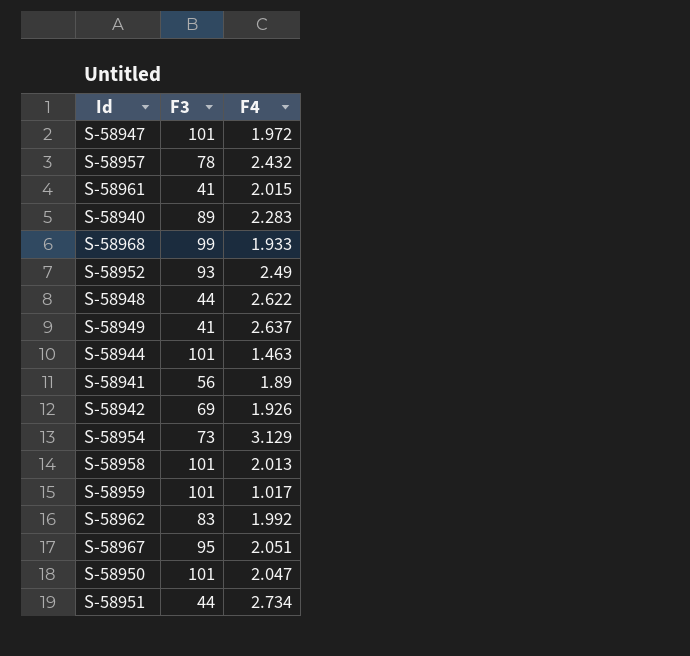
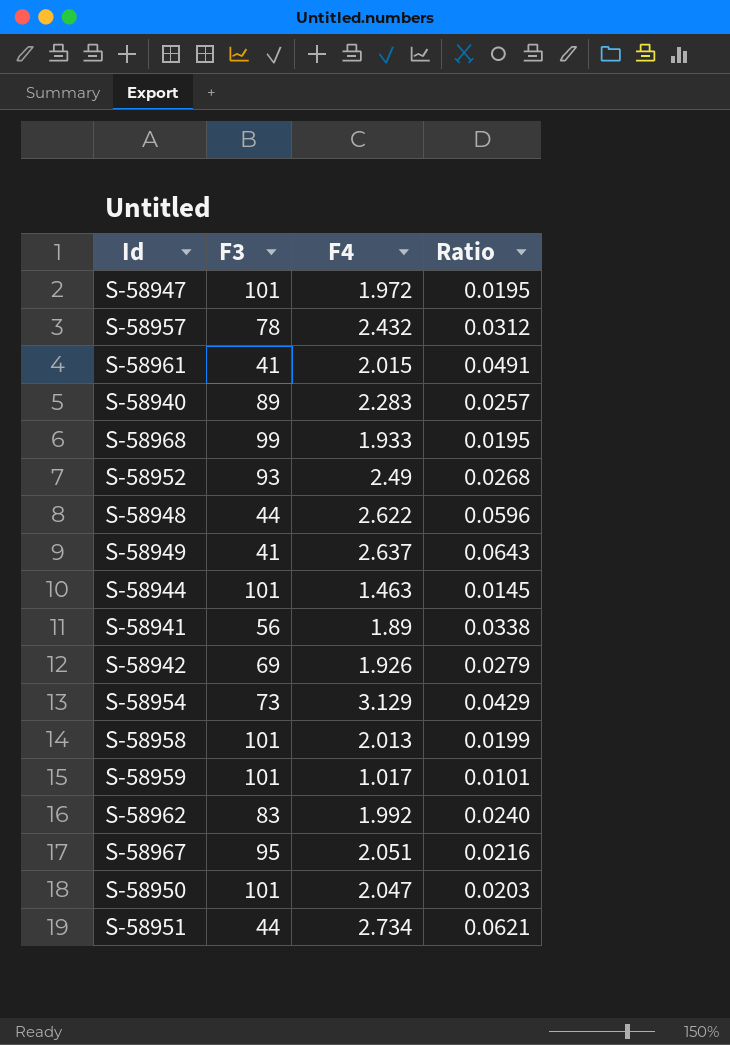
column Ratio | formula: none -> [F4] / [F3]

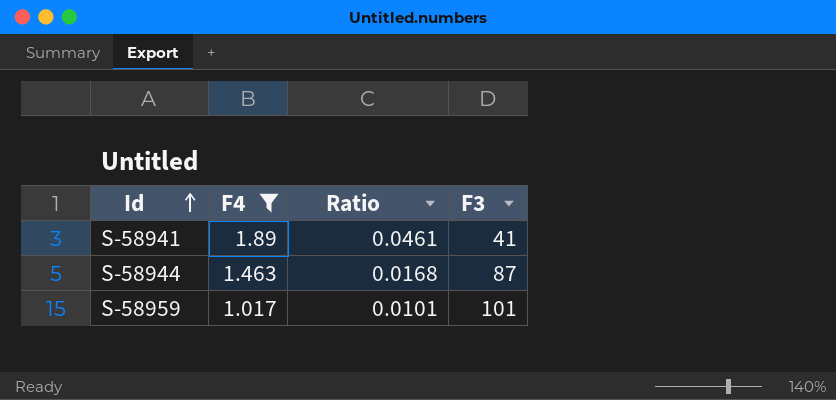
filter: none -> F4 <= 1.89
row order: none -> Id ascending
column F3 | position: 2 -> 4
S-58941 | Ratio: 0.0338 -> 0.0461
S-58941 | F3: 56 -> 41
S-58944 | Ratio: 0.0145 -> 0.0168
S-58944 | F3: 101 -> 87

